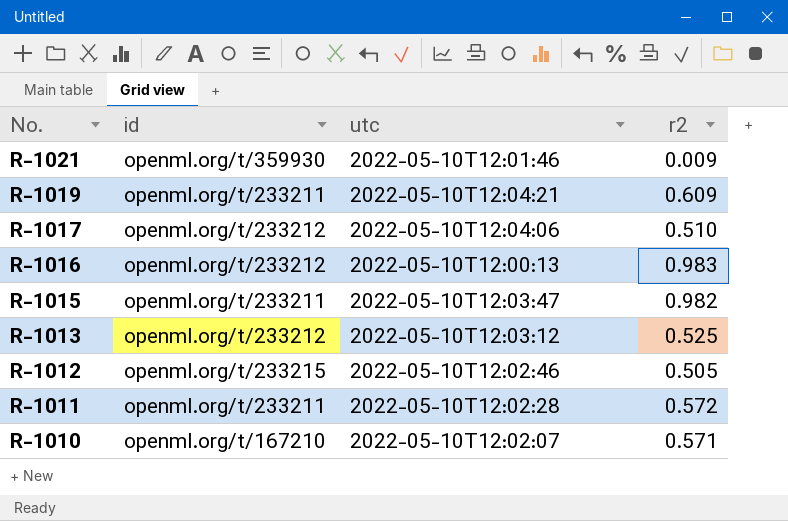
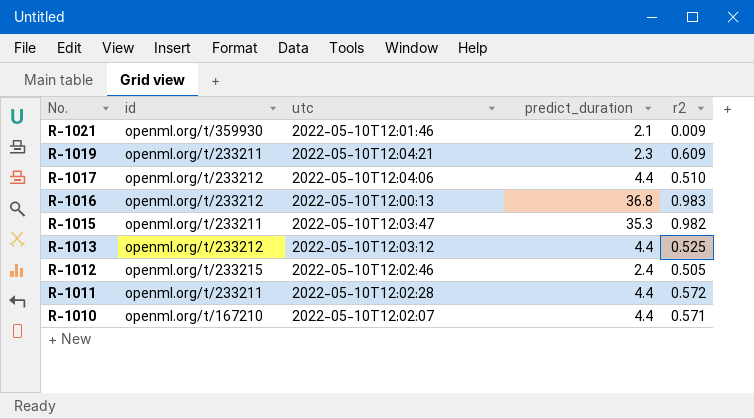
column predict_duration | position: none -> 4

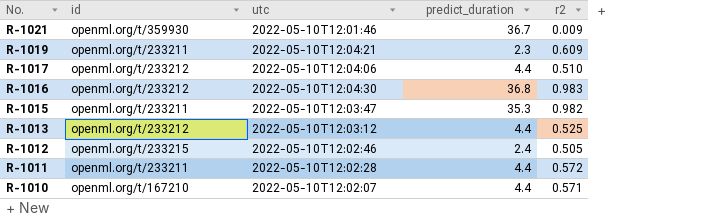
R-1021 | predict_duration: 2.1 -> 36.7
R-1016 | utc: 2022-05-10T12:00:13 -> 2022-05-10T12:04:30

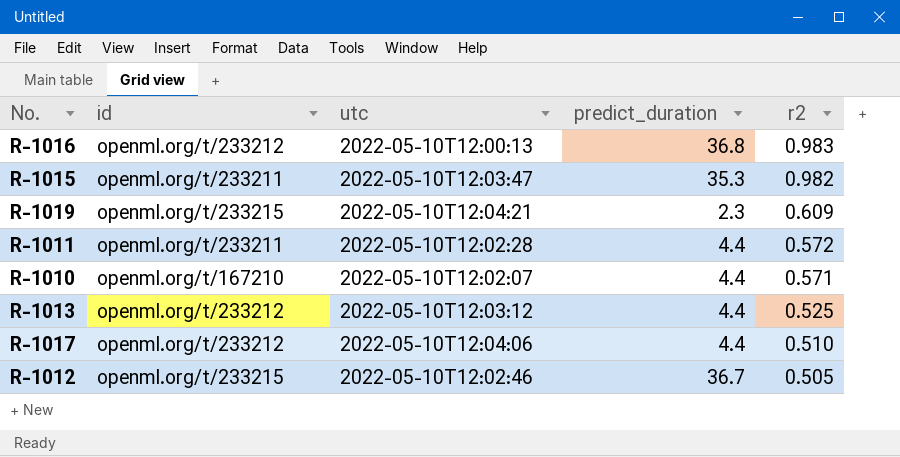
row order: No. descending -> r2 descending
row R-1021: openml.org/t/359930 | 2022-05-10T12:01:46 | 36.7 | 0.009 -> none
R-1016 | utc: 2022-05-10T12:04:30 -> 2022-05-10T12:00:13
R-1019 | id: openml.org/t/233211 -> openml.org/t/233215
R-1012 | predict_duration: 2.4 -> 36.7

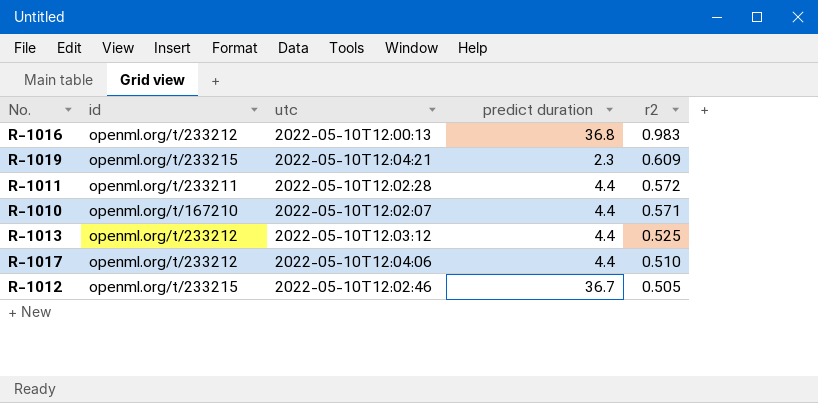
column name: predict_duration -> predict duration
row R-1015: openml.org/t/233211 | 2022-05-10T12:03:47 | 35.3 | 0.982 -> none

